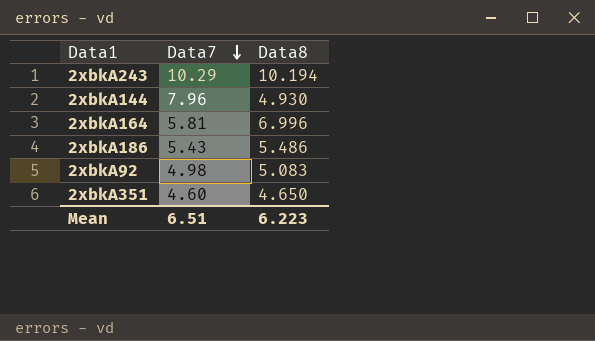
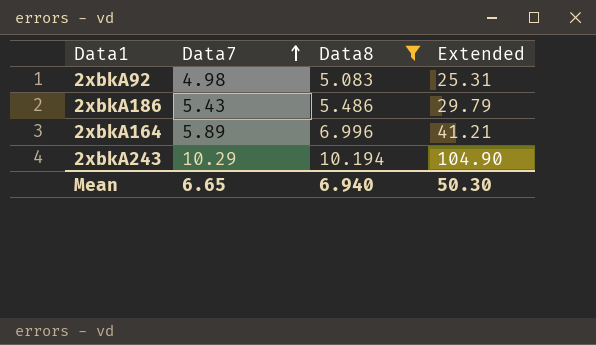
filter: none -> Data8 >= 5.083
row order: Data7 descending -> Data7 ascending
column Extended | formula: none -> [Data7] * [Data8]
2xbkA164 | Data7: 5.81 -> 5.89
Mean | Data7: 6.51 -> 6.65
Mean | Data8: 6.223 -> 6.940

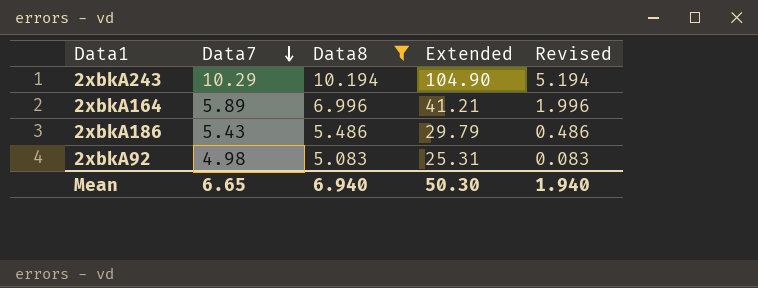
row order: Data7 ascending -> Data7 descending
column Revised | formula: none -> [Data8] - 5

